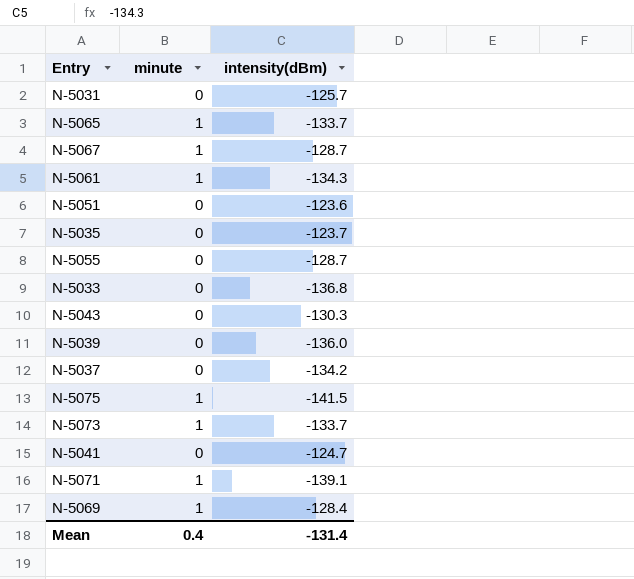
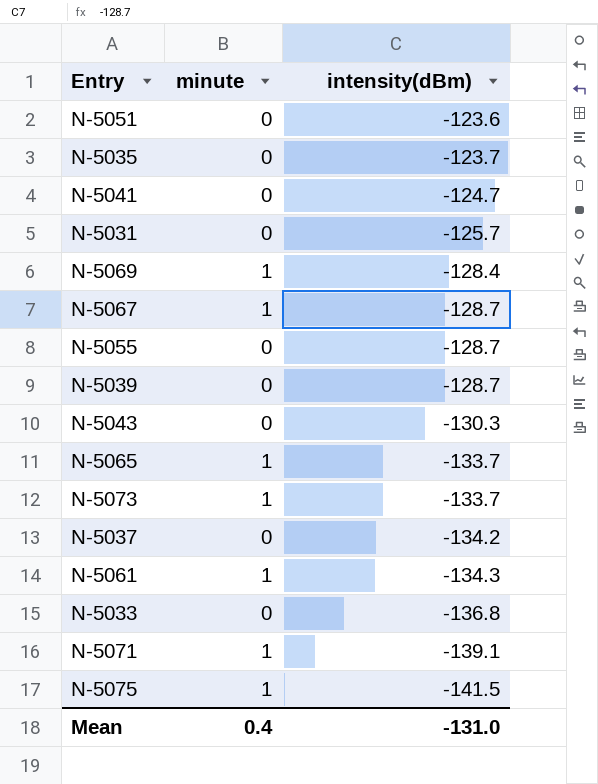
row order: none -> intensity(dBm) descending
N-5039 | intensity(dBm): -136.0 -> -128.7
Mean | intensity(dBm): -131.4 -> -131.0

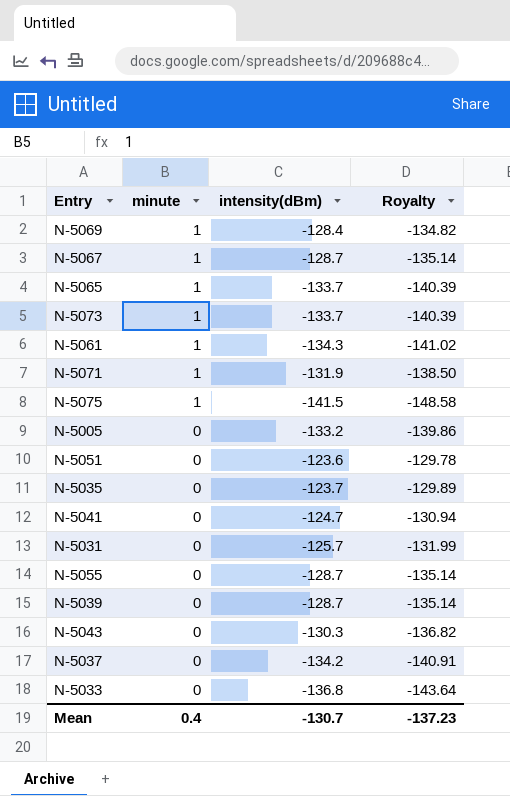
row order: intensity(dBm) descending -> minute descending
column Royalty | formula: none -> [intensity(dBm)] * 1.05
N-5071 | intensity(dBm): -139.1 -> -131.9
row N-5005: none -> 0 | -133.2 | -139.86
Mean | intensity(dBm): -131.0 -> -130.7

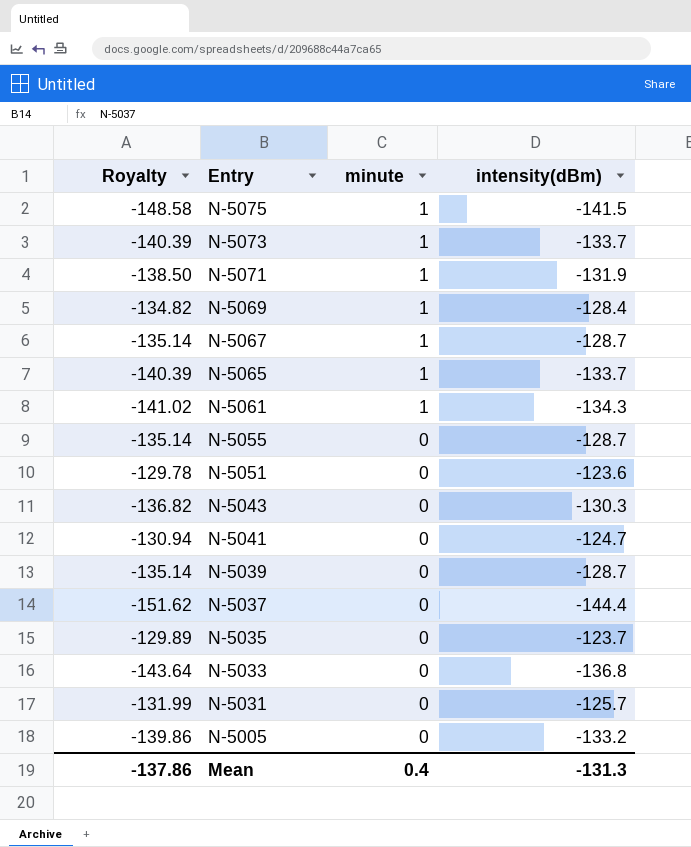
row order: minute descending -> Entry descending
column Royalty | position: 4 -> 1
N-5037 | Royalty: -140.91 -> -151.62
N-5037 | intensity(dBm): -134.2 -> -144.4
Mean | Royalty: -137.23 -> -137.86
Mean | intensity(dBm): -130.7 -> -131.3

